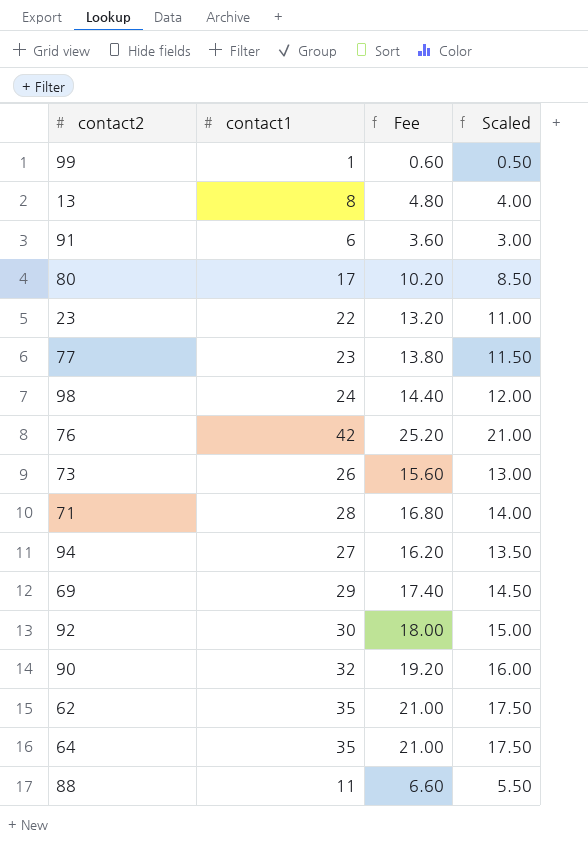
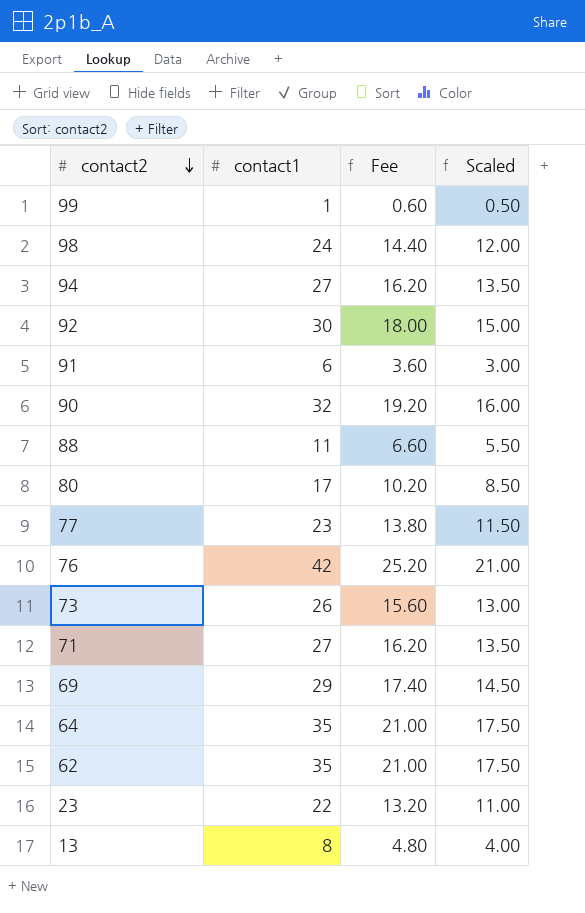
row order: none -> contact2 descending
71 | contact1: 28 -> 27
71 | Fee: 16.80 -> 16.20
71 | Scaled: 14.00 -> 13.50

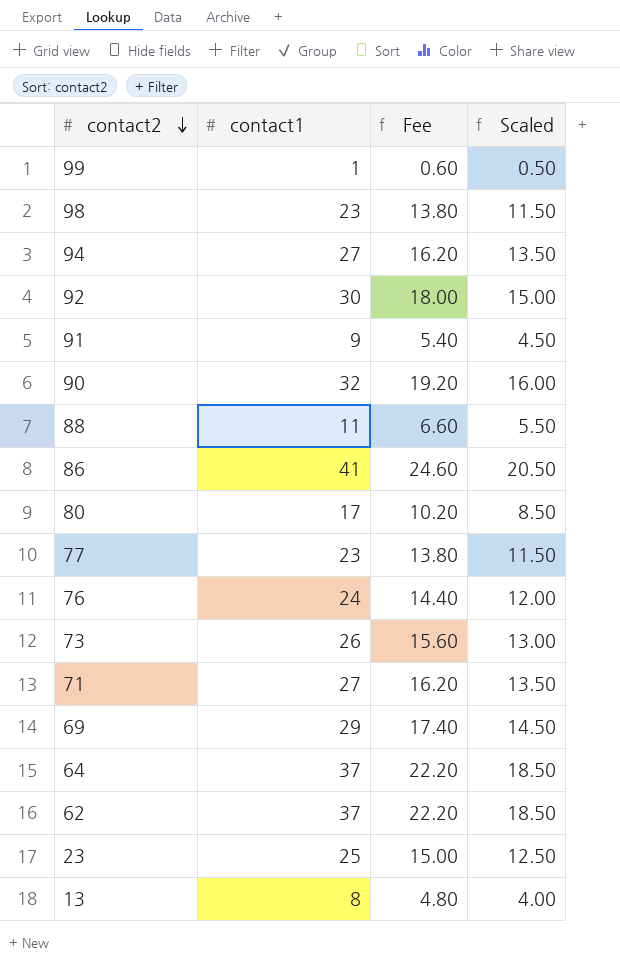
98 | contact1: 24 -> 23
98 | Fee: 14.40 -> 13.80
98 | Scaled: 12.00 -> 11.50
91 | contact1: 6 -> 9
91 | Fee: 3.60 -> 5.40
91 | Scaled: 3.00 -> 4.50
row 86: none -> 41 | 24.60 | 20.50
76 | contact1: 42 -> 24
76 | Fee: 25.20 -> 14.40
76 | Scaled: 21.00 -> 12.00
64 | contact1: 35 -> 37
64 | Fee: 21.00 -> 22.20
64 | Scaled: 17.50 -> 18.50
62 | contact1: 35 -> 37
62 | Fee: 21.00 -> 22.20
62 | Scaled: 17.50 -> 18.50
23 | contact1: 22 -> 25
23 | Fee: 13.20 -> 15.00
23 | Scaled: 11.00 -> 12.50

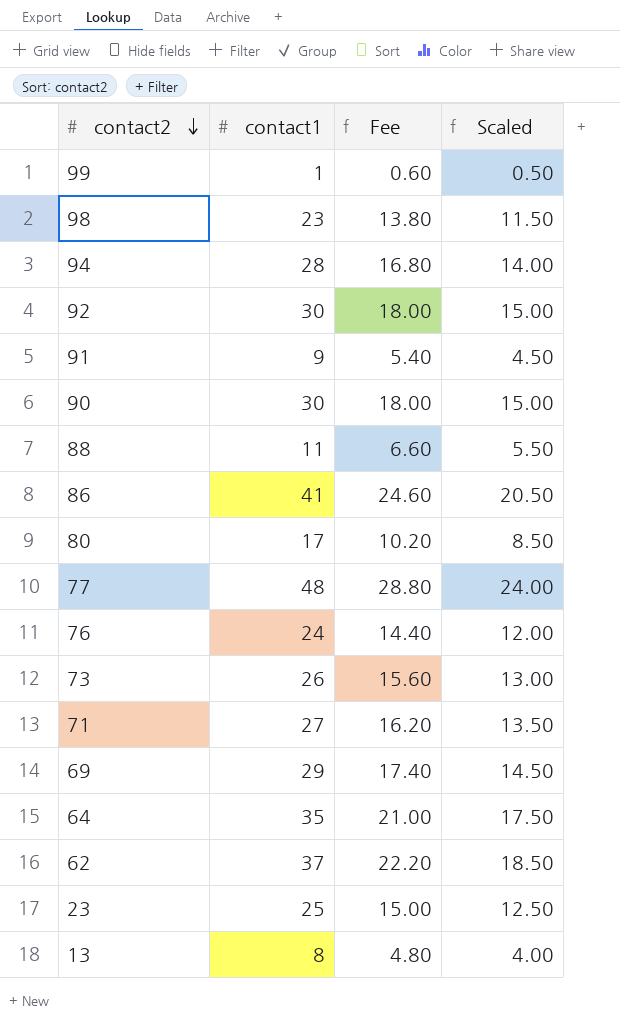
94 | contact1: 27 -> 28
94 | Fee: 16.20 -> 16.80
94 | Scaled: 13.50 -> 14.00
90 | contact1: 32 -> 30
90 | Fee: 19.20 -> 18.00
90 | Scaled: 16.00 -> 15.00
77 | contact1: 23 -> 48
77 | Fee: 13.80 -> 28.80
77 | Scaled: 11.50 -> 24.00
64 | contact1: 37 -> 35
64 | Fee: 22.20 -> 21.00
64 | Scaled: 18.50 -> 17.50

